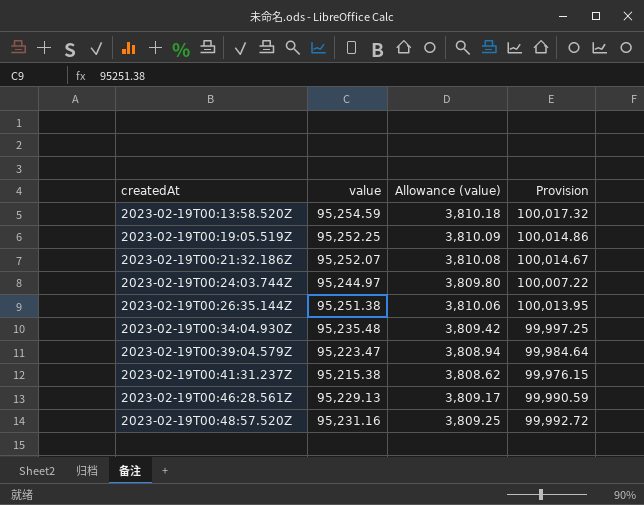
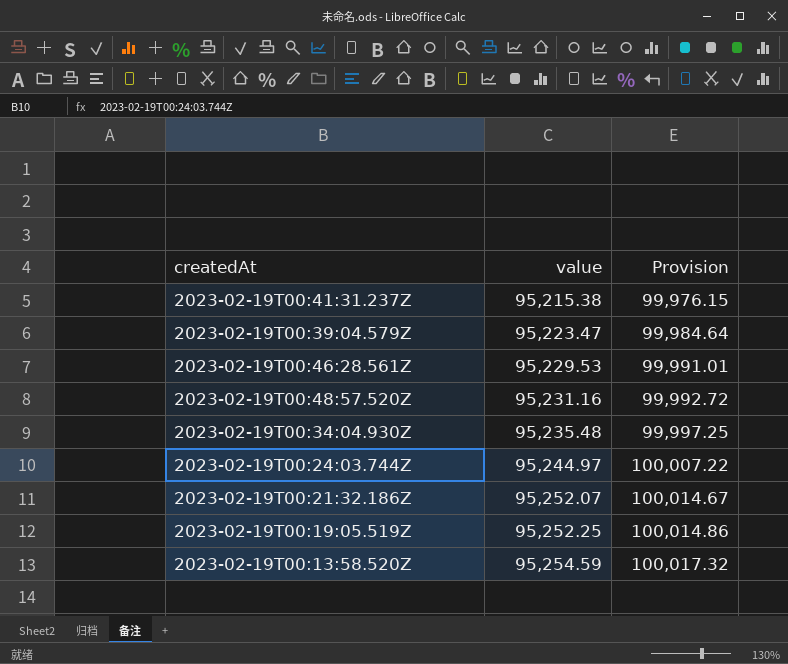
row order: createdAt ascending -> value ascending
column Allowance (value) | formula: [value] * 0.04 -> none
row 2023-02-19T00:26:35.144Z: 95,251.38 | 3,810.06 | 100,013.95 -> none
2023-02-19T00:46:28.561Z | value: 95,229.13 -> 95,229.53
2023-02-19T00:46:28.561Z | Provision: 99,990.59 -> 99,991.01

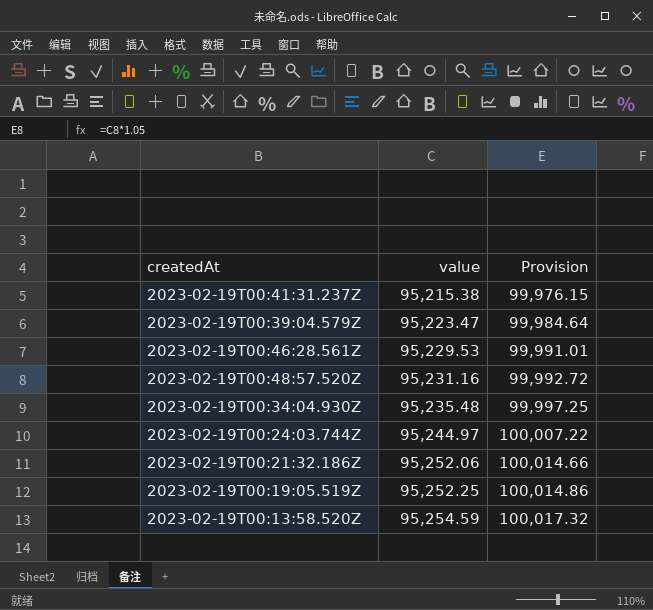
2023-02-19T00:21:32.186Z | value: 95,252.07 -> 95,252.06
2023-02-19T00:21:32.186Z | Provision: 100,014.67 -> 100,014.66

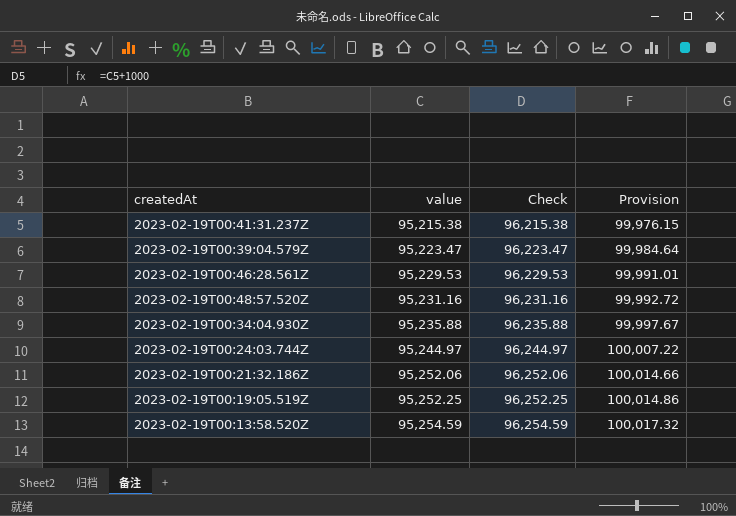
column Check | formula: none -> [value] + 1000
2023-02-19T00:34:04.930Z | value: 95,235.48 -> 95,235.88
2023-02-19T00:34:04.930Z | Provision: 99,997.25 -> 99,997.67

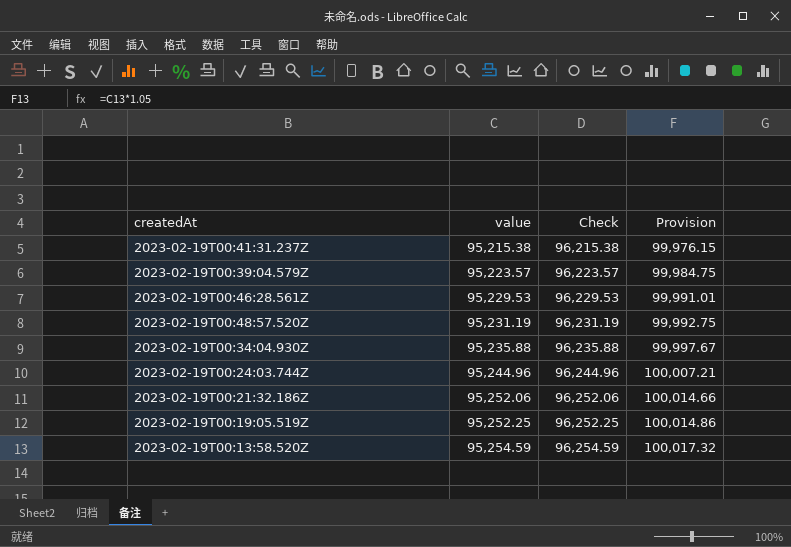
2023-02-19T00:39:04.579Z | value: 95,223.47 -> 95,223.57
2023-02-19T00:39:04.579Z | Check: 96,223.47 -> 96,223.57
2023-02-19T00:39:04.579Z | Provision: 99,984.64 -> 99,984.75
2023-02-19T00:48:57.520Z | value: 95,231.16 -> 95,231.19
2023-02-19T00:48:57.520Z | Check: 96,231.16 -> 96,231.19
2023-02-19T00:48:57.520Z | Provision: 99,992.72 -> 99,992.75
2023-02-19T00:24:03.744Z | value: 95,244.97 -> 95,244.96
2023-02-19T00:24:03.744Z | Check: 96,244.97 -> 96,244.96
2023-02-19T00:24:03.744Z | Provision: 100,007.22 -> 100,007.21

